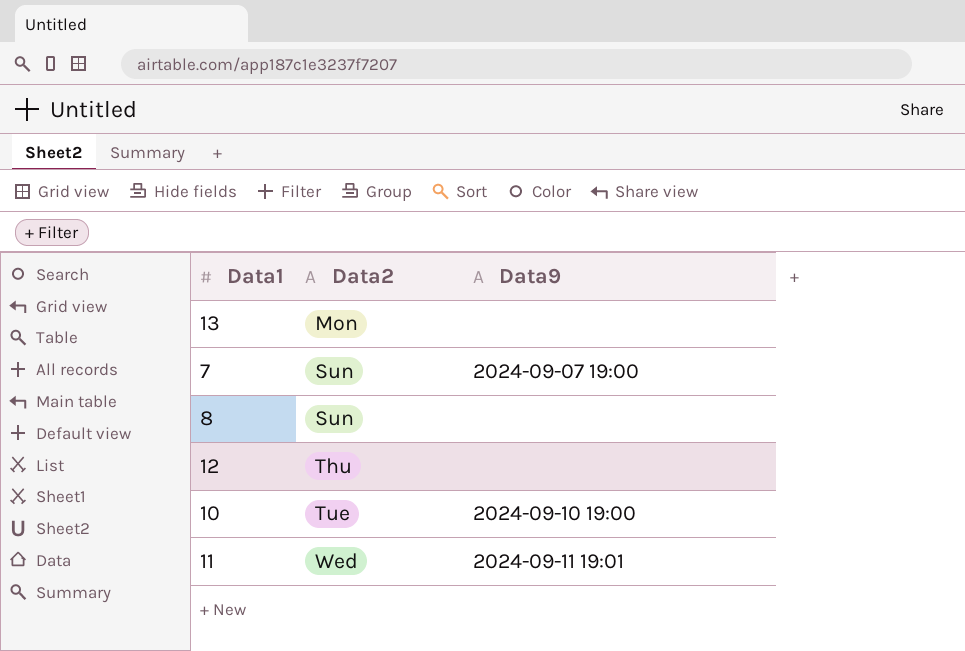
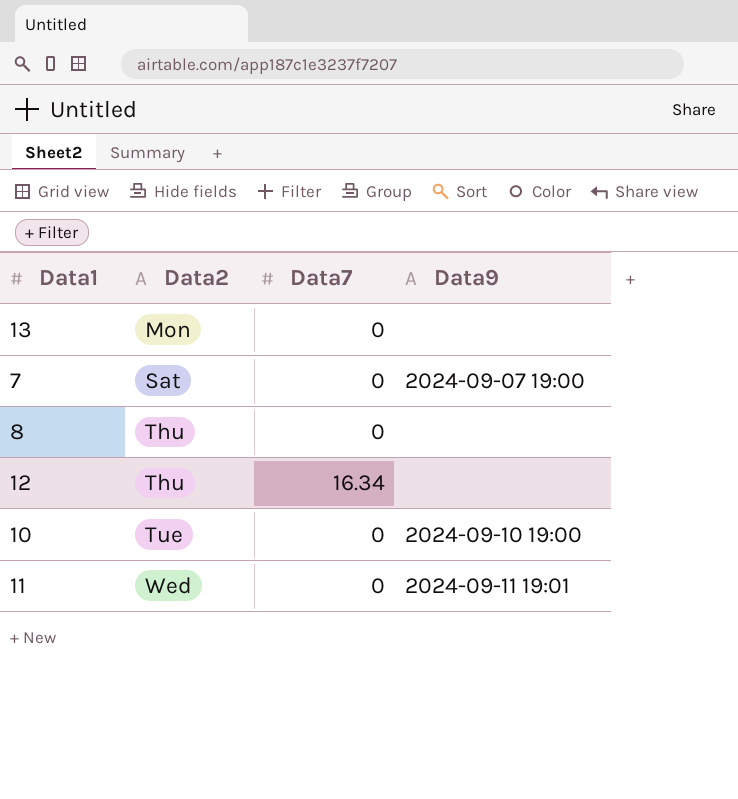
column Data7 | position: none -> 3
7 | Data2: Sun -> Sat
8 | Data2: Sun -> Thu

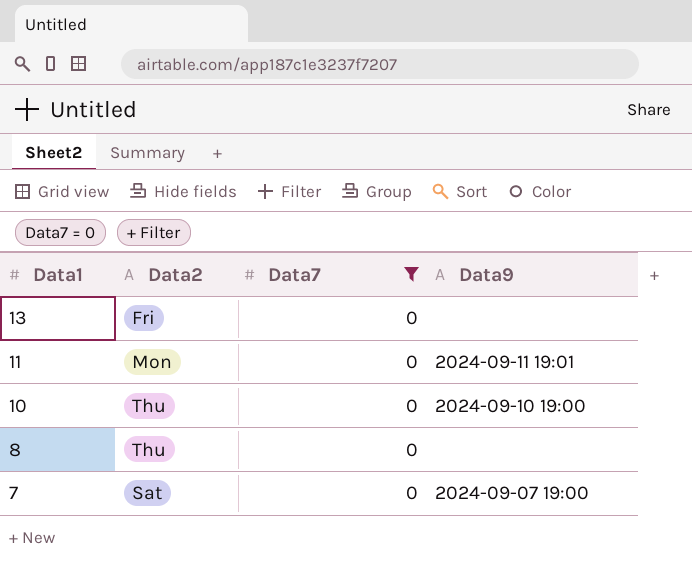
filter: none -> Data7 = 0
row order: Data2 ascending -> Data1 descending
13 | Data2: Mon -> Fri
11 | Data2: Wed -> Mon
10 | Data2: Tue -> Thu

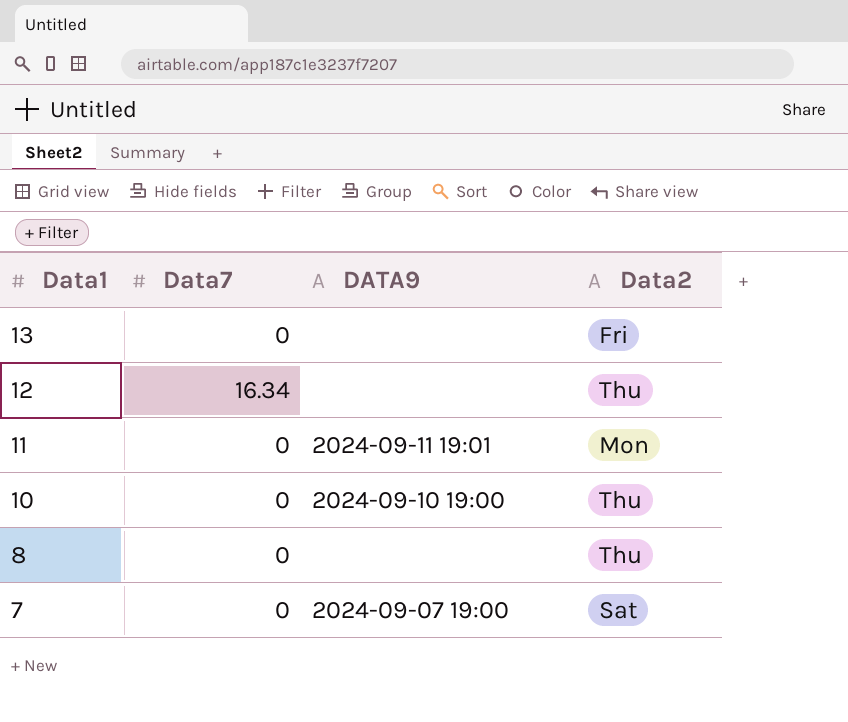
filter: Data7 = 0 -> none
column name: Data9 -> DATA9
column Data2 | position: 2 -> 4

